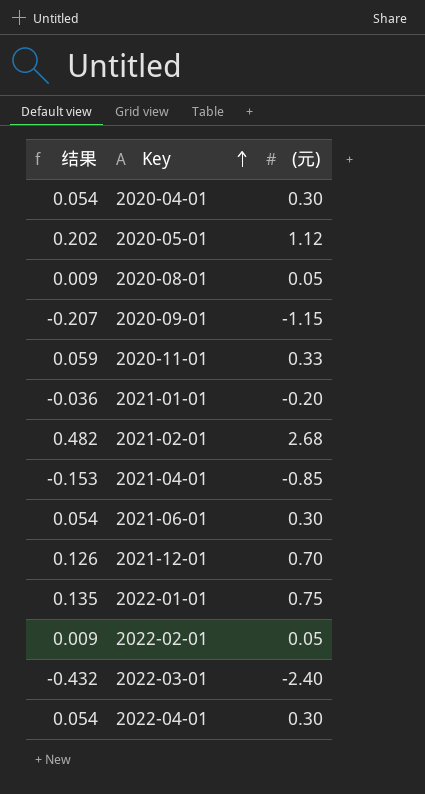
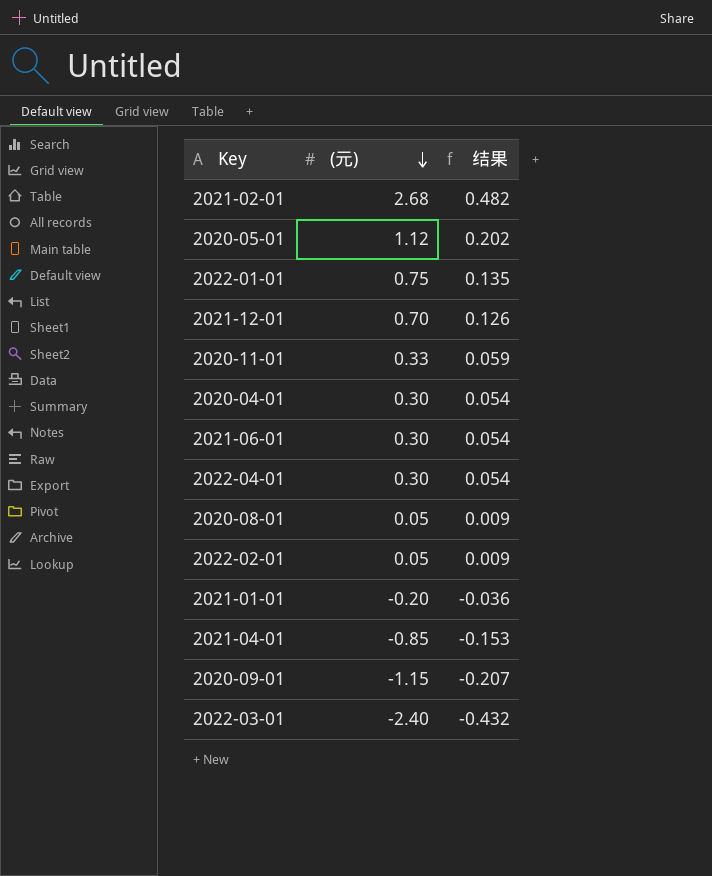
row order: Key ascending -> (元) descending
column 结果 | position: 1 -> 3

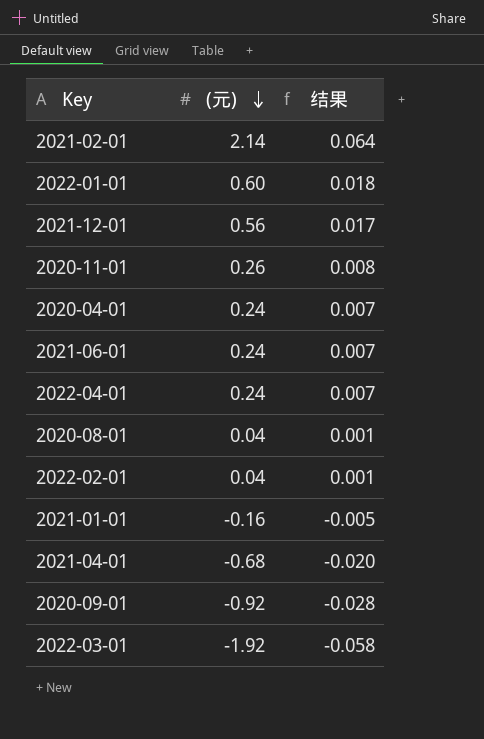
column 结果 | formula: [(元)] * 0.18 -> [(元)] * 0.03
row 2020-05-01: 1.12 | 0.202 -> none
2021-02-01 | (元): 2.68 -> 2.14
2022-01-01 | (元): 0.75 -> 0.60
2021-12-01 | (元): 0.70 -> 0.56
2020-11-01 | (元): 0.33 -> 0.26
2020-04-01 | (元): 0.30 -> 0.24
2021-06-01 | (元): 0.30 -> 0.24
2022-04-01 | (元): 0.30 -> 0.24
2020-08-01 | (元): 0.05 -> 0.04
2022-02-01 | (元): 0.05 -> 0.04
2021-01-01 | (元): -0.20 -> -0.16
2021-04-01 | (元): -0.85 -> -0.68
2020-09-01 | (元): -1.15 -> -0.92
2022-03-01 | (元): -2.40 -> -1.92

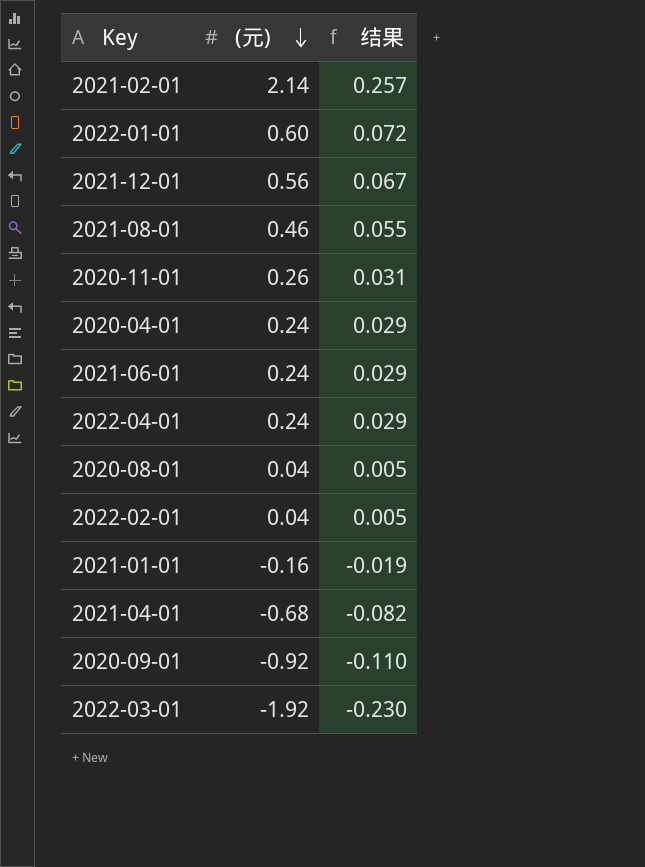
column 结果 | formula: [(元)] * 0.03 -> [(元)] * 0.12
row 2021-08-01: none -> 0.46 | 0.055

